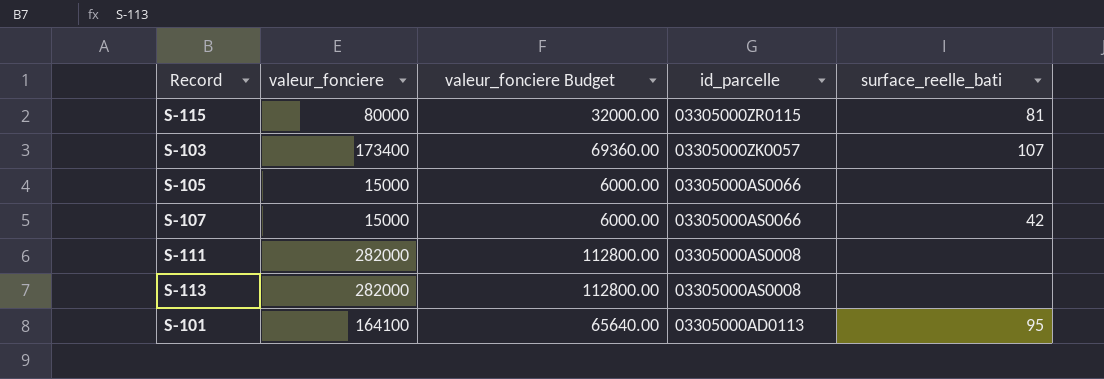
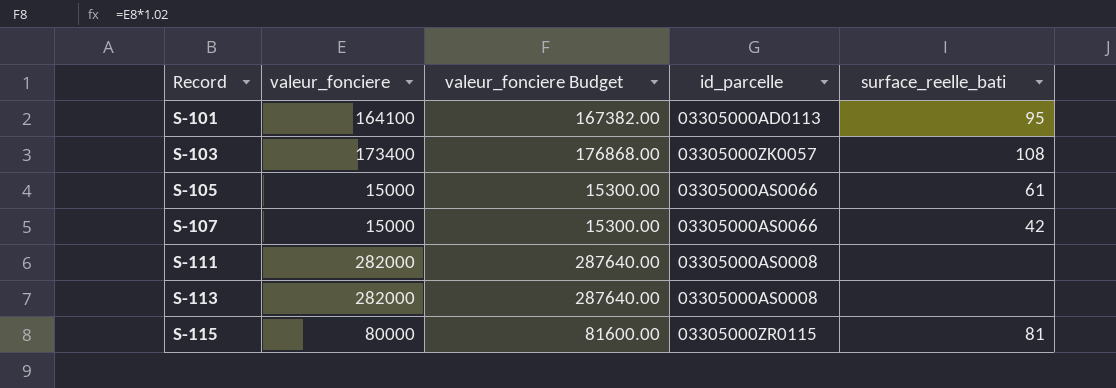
row order: id_parcelle descending -> Record ascending
column valeur_fonciere Budget | formula: [valeur_fonciere] * 0.4 -> [valeur_fonciere] * 1.02
S-103 | surface_reelle_bati: 107 -> 108
S-105 | surface_reelle_bati: none -> 61

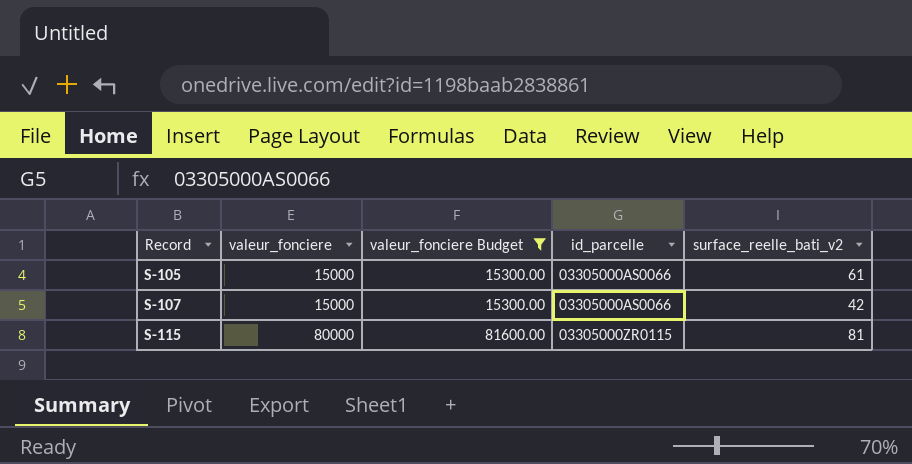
filter: none -> valeur_fonciere Budget <= 81600.00
column name: surface_reelle_bati -> surface_reelle_bati_v2

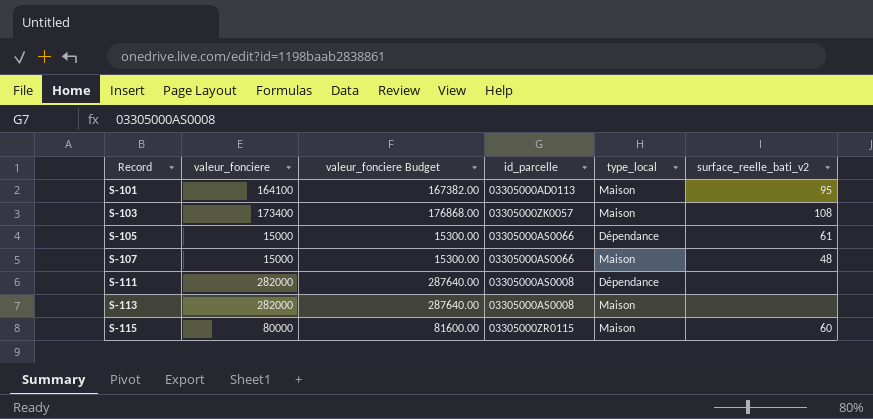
filter: valeur_fonciere Budget <= 81600.00 -> none
column type_local | position: none -> 5
S-107 | surface_reelle_bati_v2: 42 -> 48
S-115 | surface_reelle_bati_v2: 81 -> 60

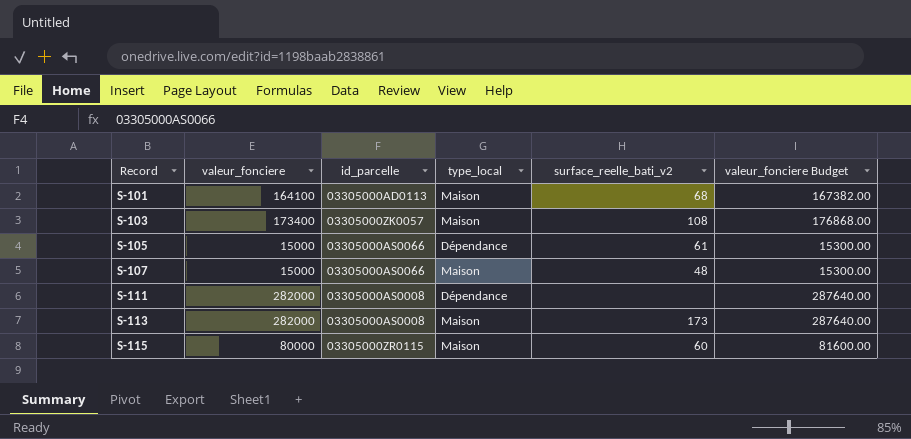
column valeur_fonciere Budget | position: 3 -> 6
S-101 | surface_reelle_bati_v2: 95 -> 68
S-113 | surface_reelle_bati_v2: none -> 173

